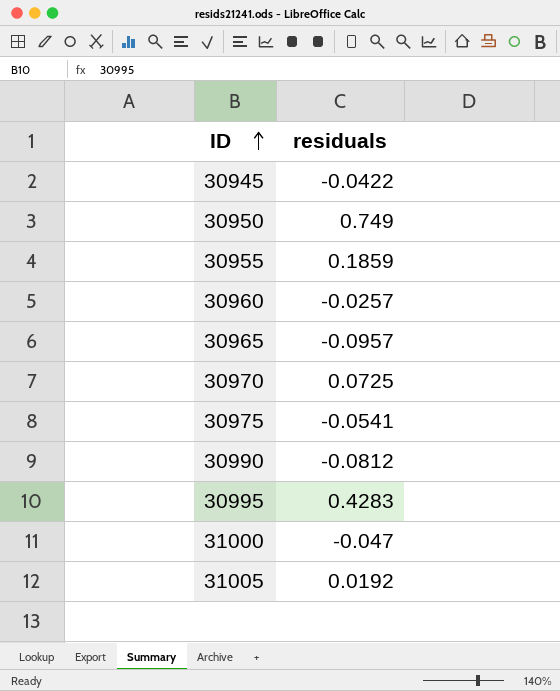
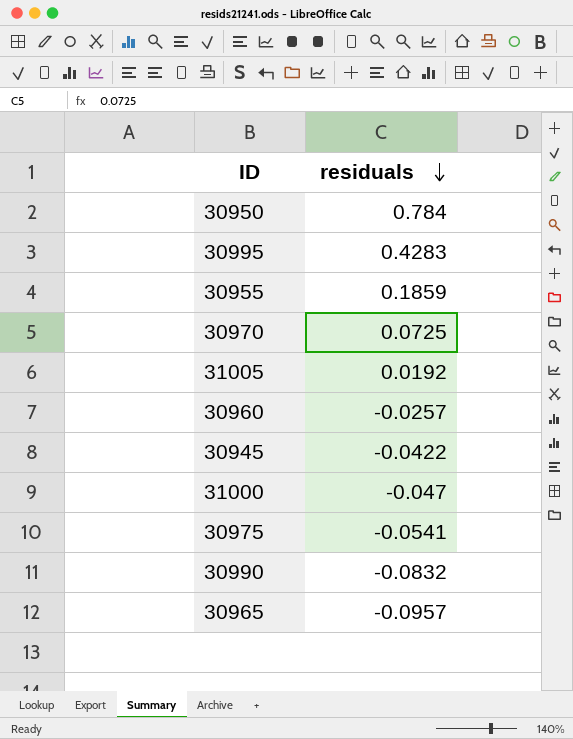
row order: ID ascending -> residuals descending
30950 | residuals: 0.749 -> 0.784
30990 | residuals: -0.0812 -> -0.0832

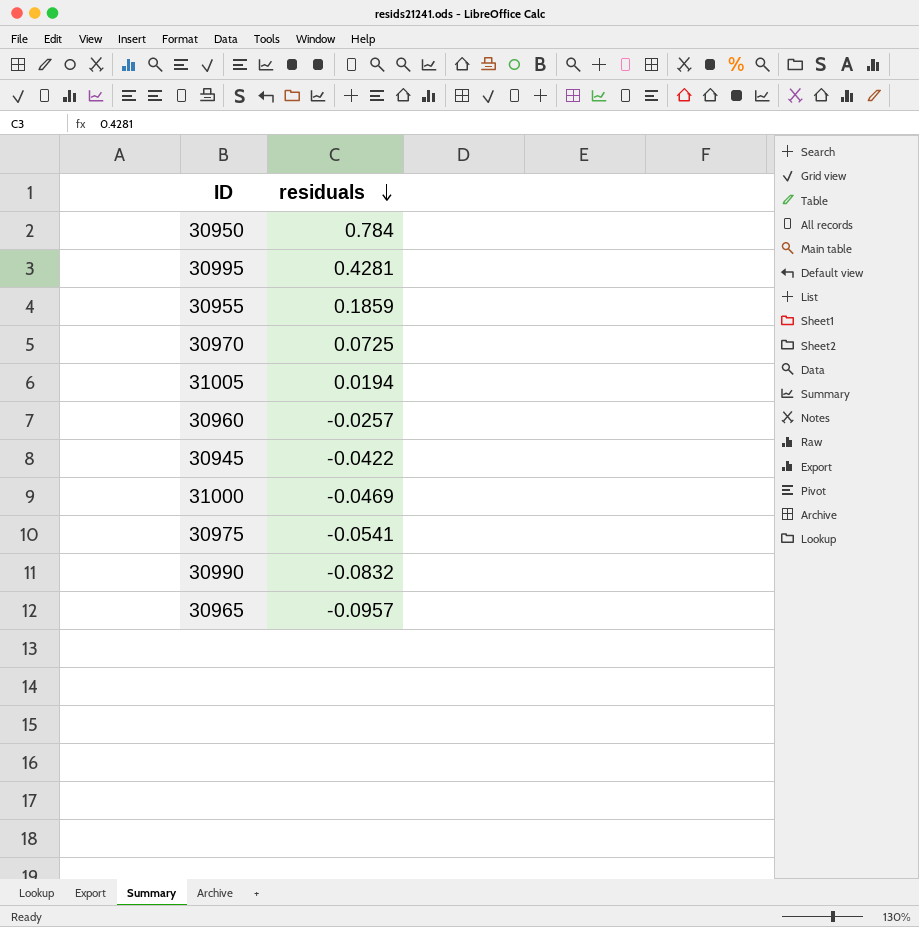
30995 | residuals: 0.4283 -> 0.4281
31005 | residuals: 0.0192 -> 0.0194
31000 | residuals: -0.047 -> -0.0469

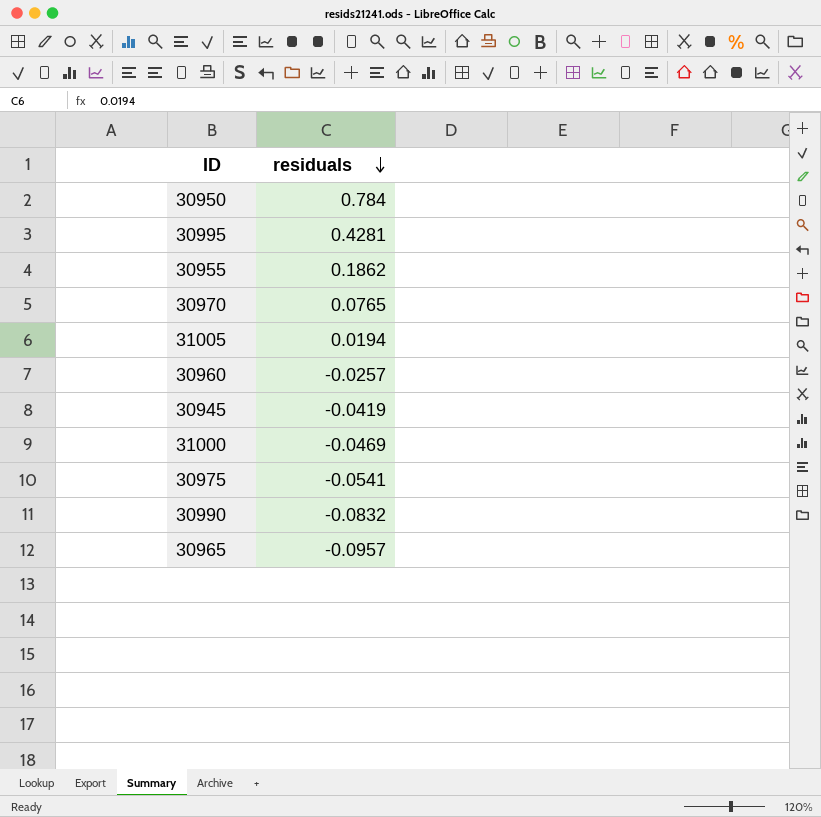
30955 | residuals: 0.1859 -> 0.1862
30970 | residuals: 0.0725 -> 0.0765
30945 | residuals: -0.0422 -> -0.0419

